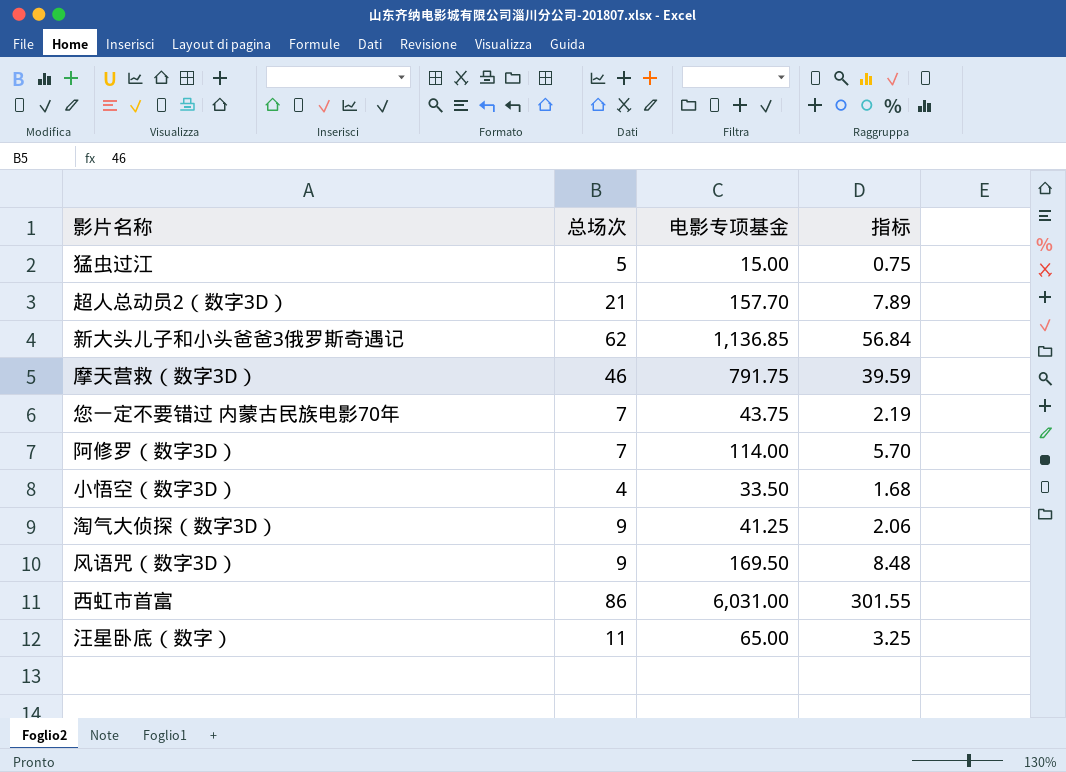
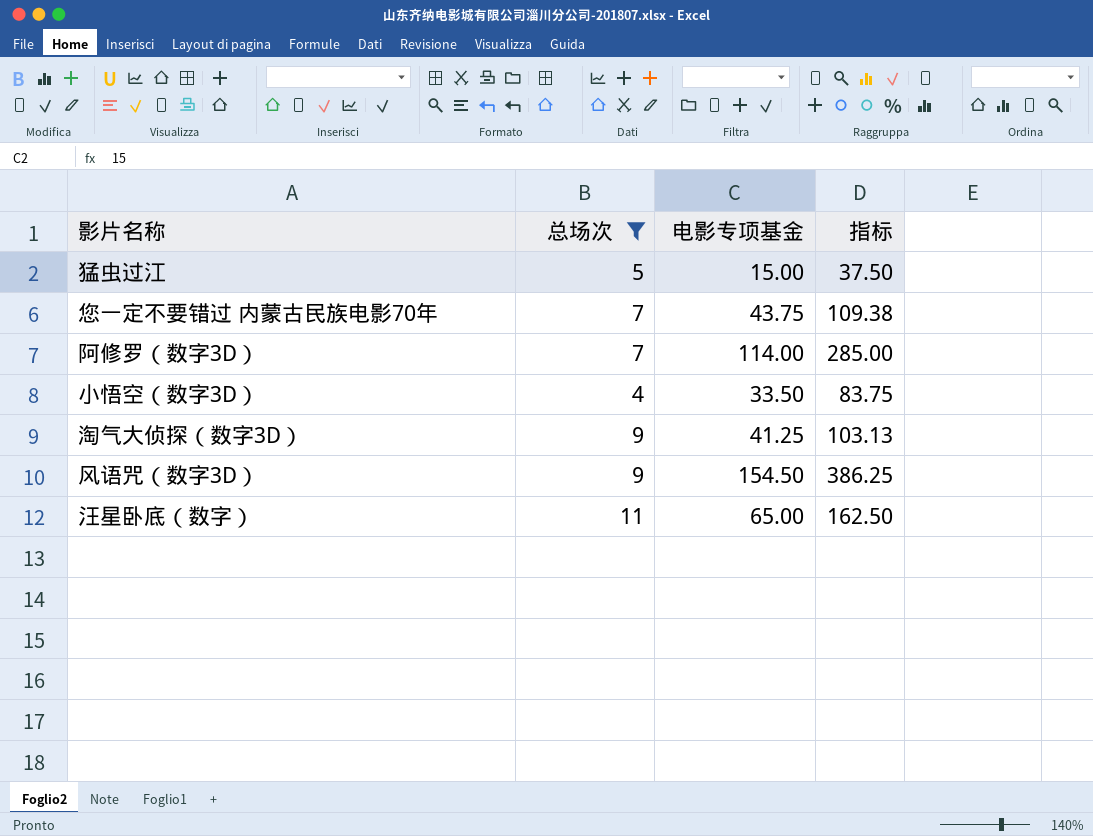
filter: none -> 总场次 <= 11
column 指标 | formula: [电影专项基金] * 0.05 -> [电影专项基金] * 2.5
风语咒（数字3D） | 电影专项基金: 169.50 -> 154.50

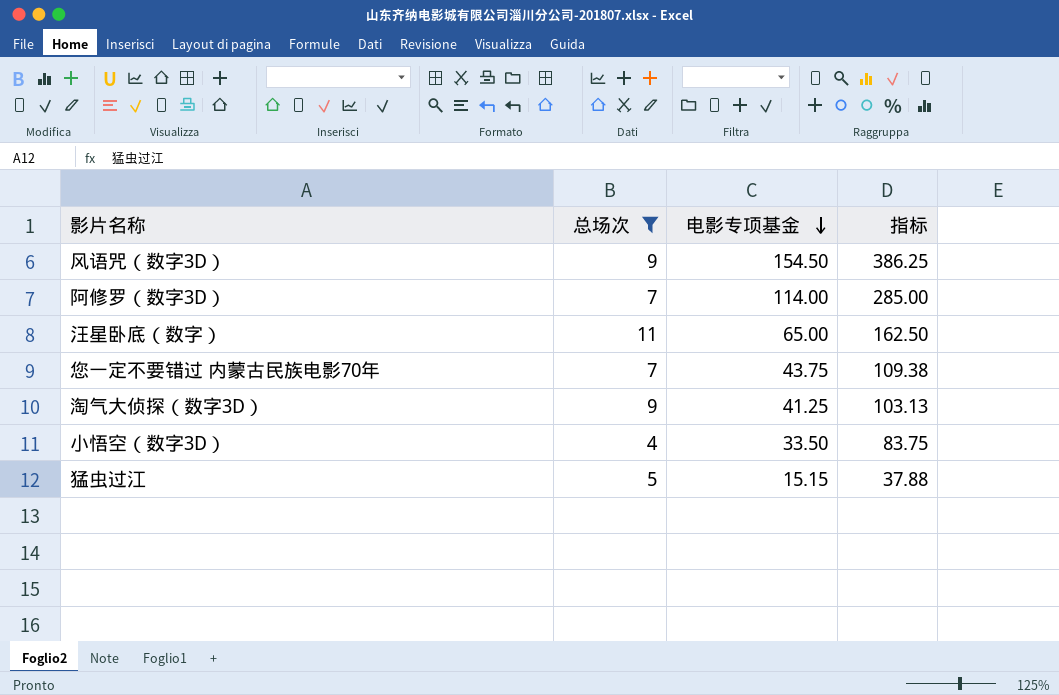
row order: none -> 电影专项基金 descending
猛虫过江 | 电影专项基金: 15.00 -> 15.15
猛虫过江 | 指标: 37.50 -> 37.88

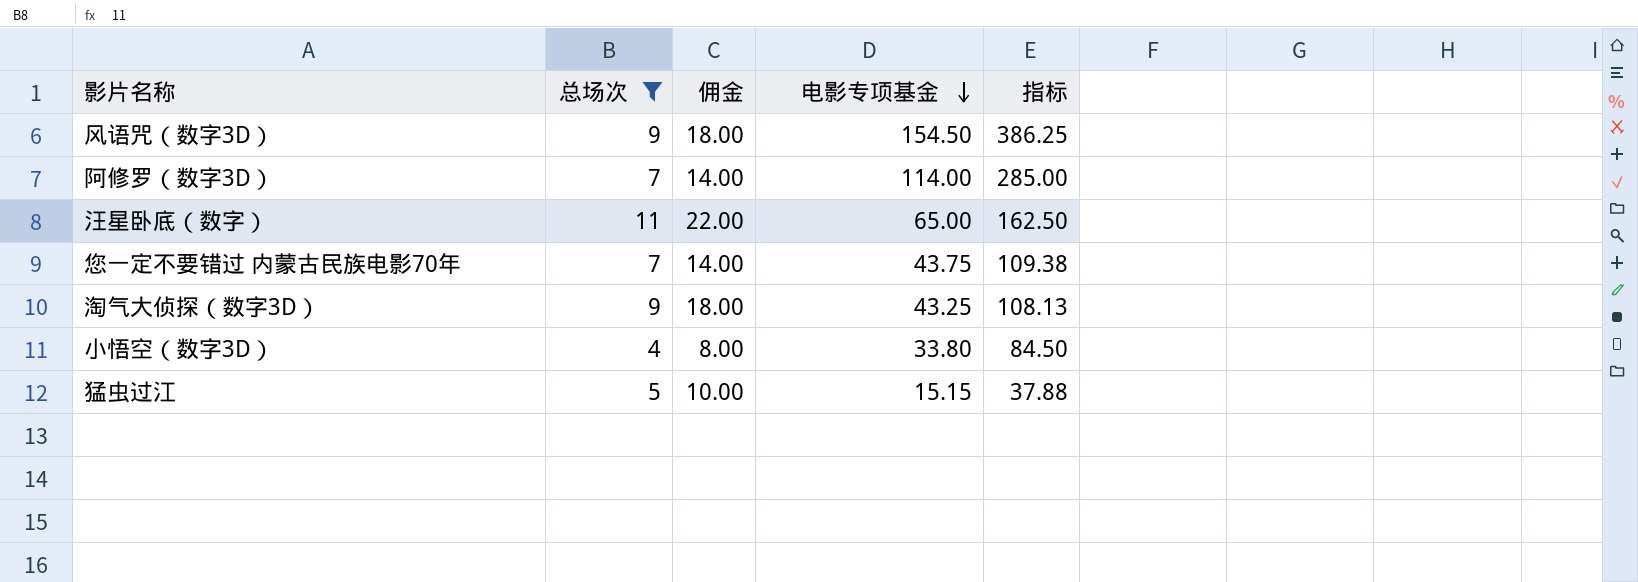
column 佣金 | formula: none -> [总场次] * 2
淘气大侦探（数字3D） | 电影专项基金: 41.25 -> 43.25
淘气大侦探（数字3D） | 指标: 103.13 -> 108.13
小悟空（数字3D） | 电影专项基金: 33.50 -> 33.80
小悟空（数字3D） | 指标: 83.75 -> 84.50

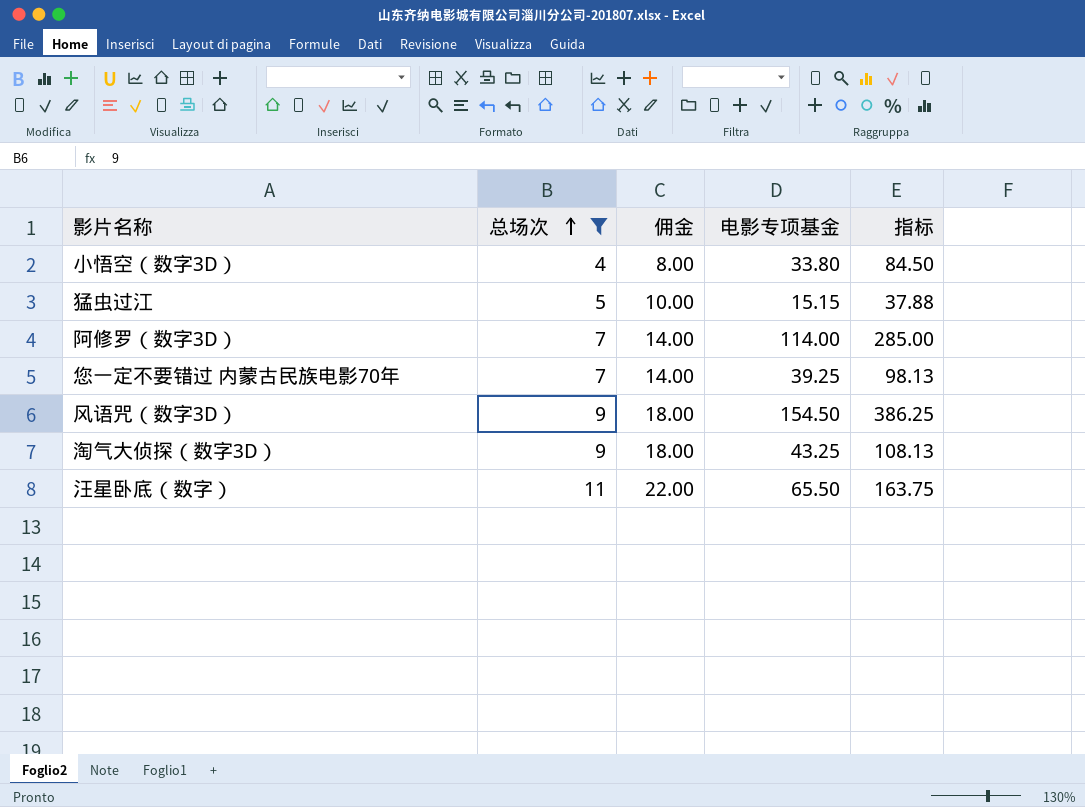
row order: 电影专项基金 descending -> 总场次 ascending
您一定不要错过 内蒙古民族电影70年 | 电影专项基金: 43.75 -> 39.25
您一定不要错过 内蒙古民族电影70年 | 指标: 109.38 -> 98.13
汪星卧底（数字） | 电影专项基金: 65.00 -> 65.50
汪星卧底（数字） | 指标: 162.50 -> 163.75

